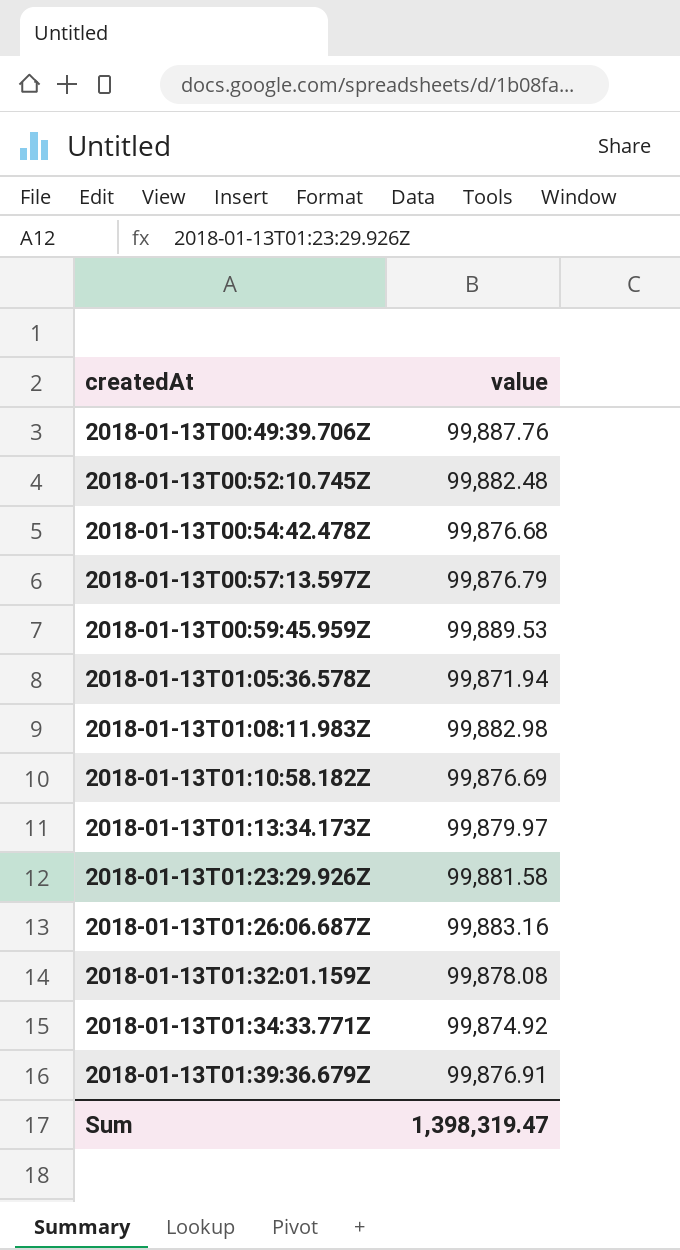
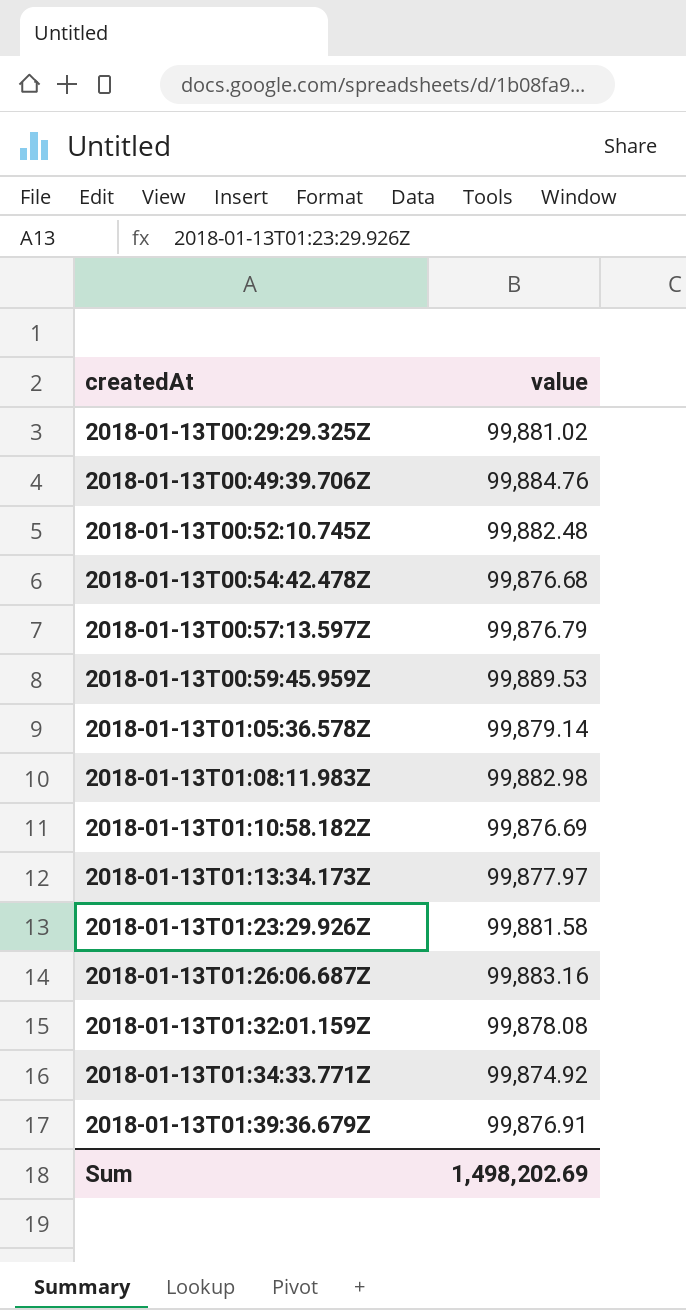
row 2018-01-13T00:29:29.325Z: none -> 99,881.02
2018-01-13T00:49:39.706Z | value: 99,887.76 -> 99,884.76
2018-01-13T01:05:36.578Z | value: 99,871.94 -> 99,879.14
2018-01-13T01:13:34.173Z | value: 99,879.97 -> 99,877.97
Sum | value: 1,398,319.47 -> 1,498,202.69

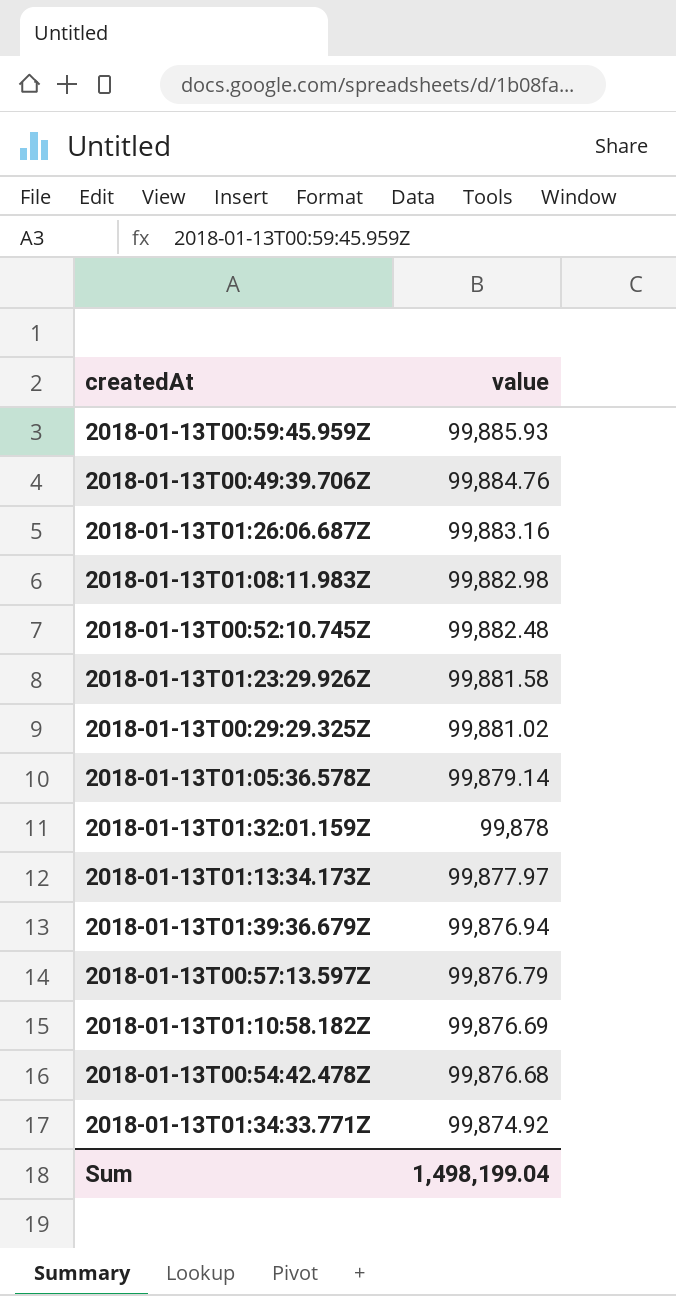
row order: createdAt ascending -> value descending
2018-01-13T00:59:45.959Z | value: 99,889.53 -> 99,885.93
2018-01-13T01:32:01.159Z | value: 99,878.08 -> 99,878
2018-01-13T01:39:36.679Z | value: 99,876.91 -> 99,876.94
Sum | value: 1,498,202.69 -> 1,498,199.04

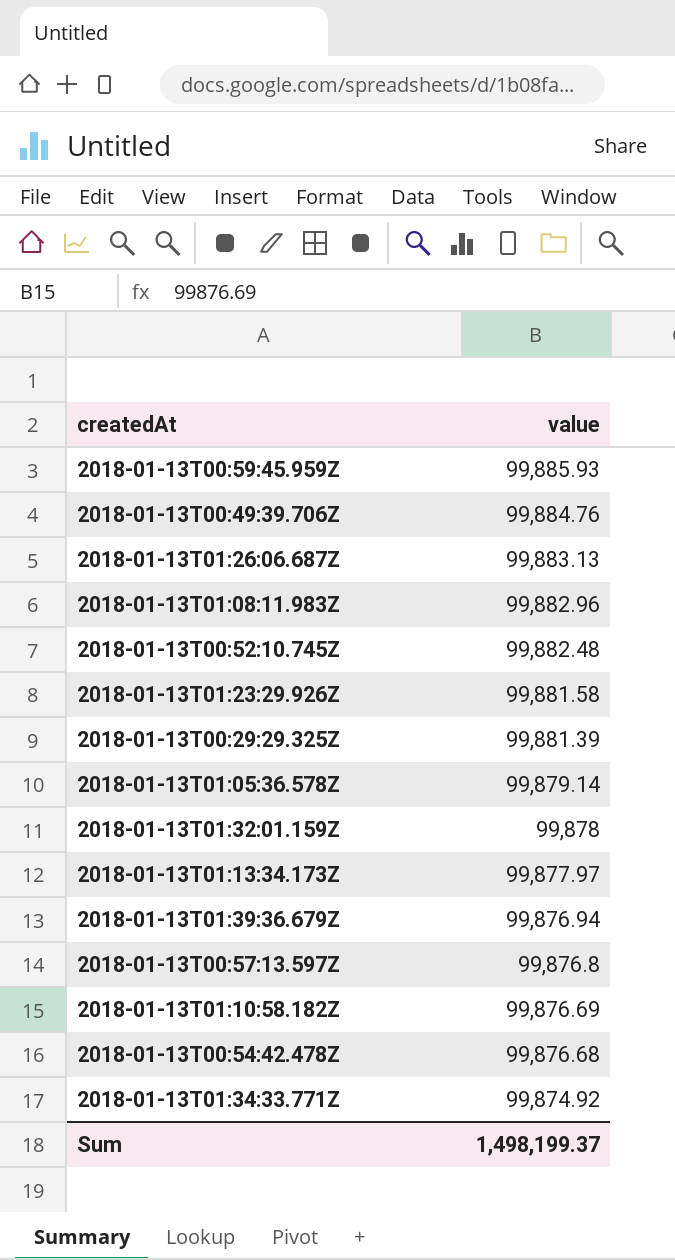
2018-01-13T01:26:06.687Z | value: 99,883.16 -> 99,883.13
2018-01-13T01:08:11.983Z | value: 99,882.98 -> 99,882.96
2018-01-13T00:29:29.325Z | value: 99,881.02 -> 99,881.39
2018-01-13T00:57:13.597Z | value: 99,876.79 -> 99,876.8
Sum | value: 1,498,199.04 -> 1,498,199.37

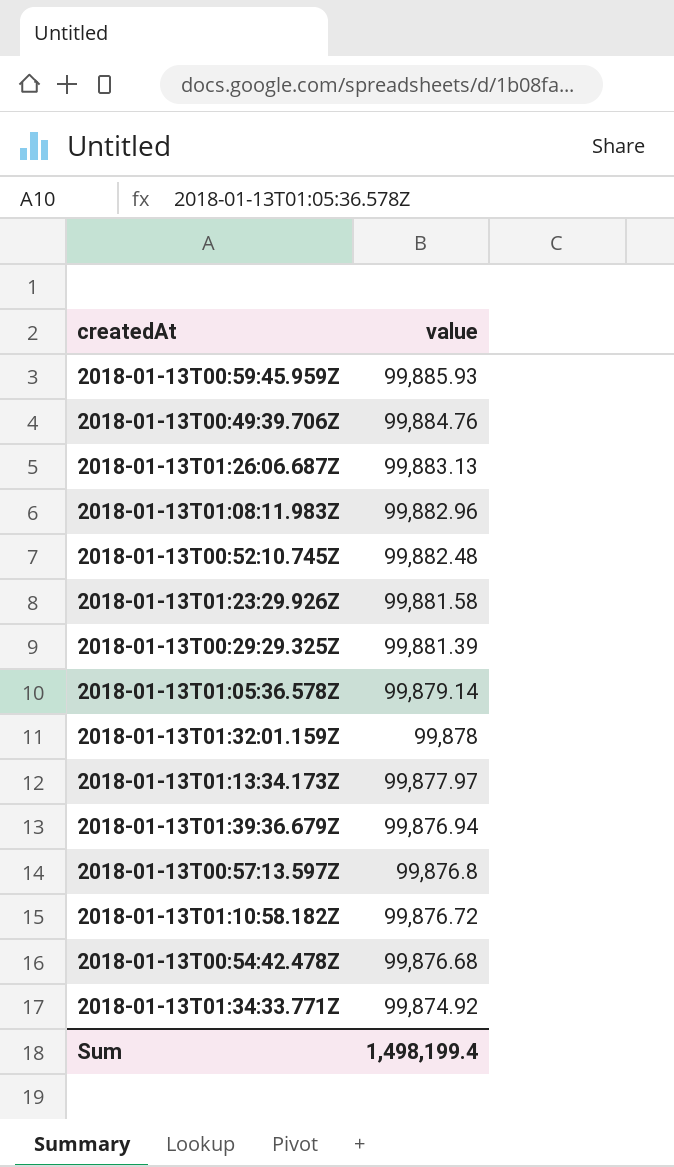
2018-01-13T01:10:58.182Z | value: 99,876.69 -> 99,876.72
Sum | value: 1,498,199.37 -> 1,498,199.4

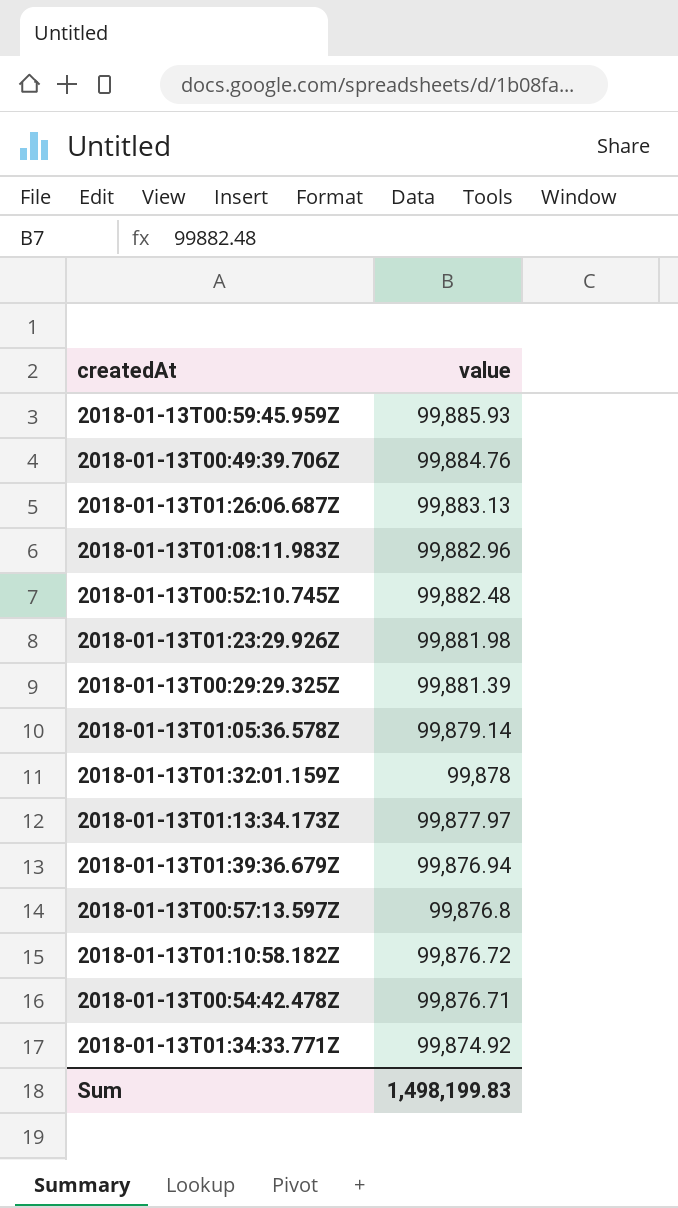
2018-01-13T01:23:29.926Z | value: 99,881.58 -> 99,881.98
2018-01-13T00:54:42.478Z | value: 99,876.68 -> 99,876.71
Sum | value: 1,498,199.4 -> 1,498,199.83

